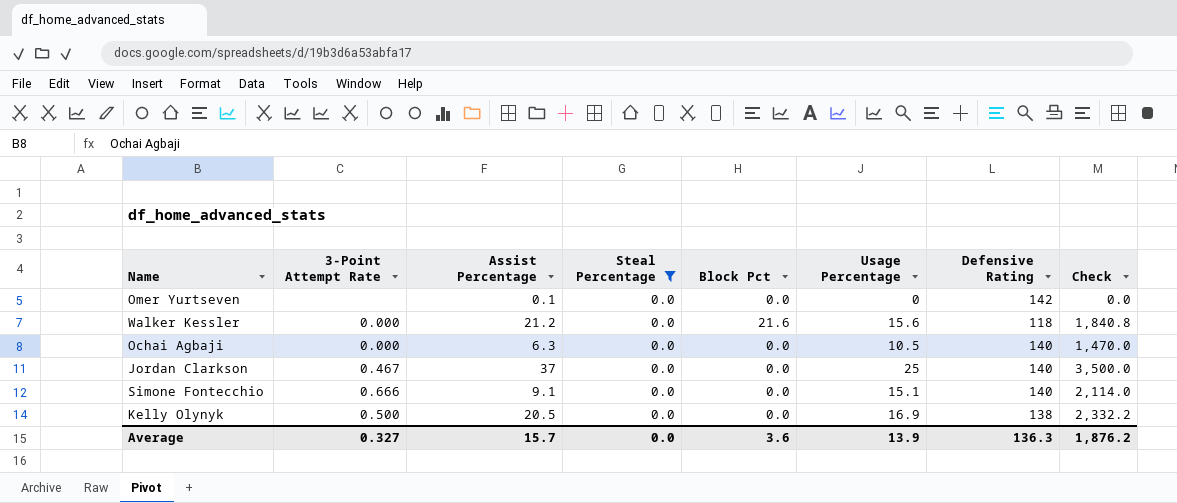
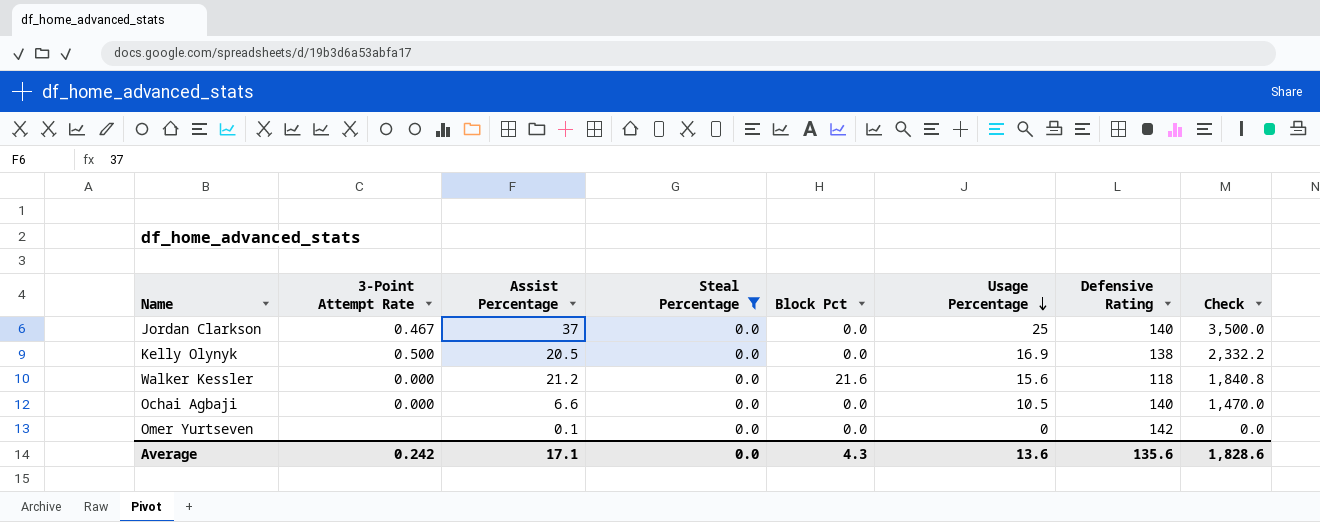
row order: none -> Usage Percentage descending
row Simone Fontecchio: 0.666 | 9.1 | 0.0 | 0.0 | 15.1 | 140 | 2,114.0 -> none
Ochai Agbaji | Assist Percentage: 6.3 -> 6.6
Average | 3-Point Attempt Rate: 0.327 -> 0.242
Average | Assist Percentage: 15.7 -> 17.1
Average | Block Pct: 3.6 -> 4.3
Average | Usage Percentage: 13.9 -> 13.6
Average | Defensive Rating: 136.3 -> 135.6
Average | Check: 1,876.2 -> 1,828.6

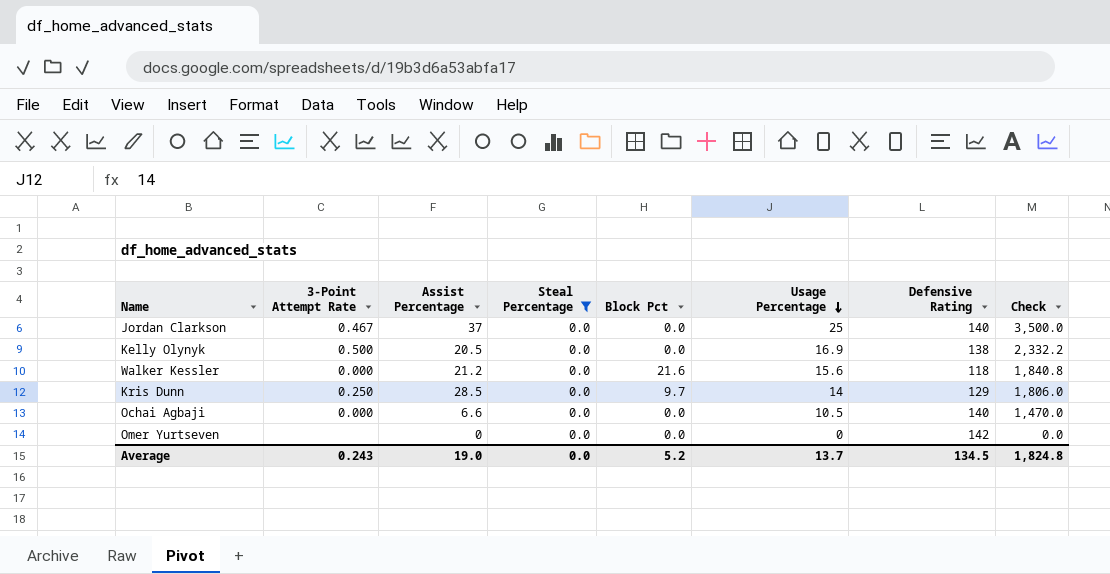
row Kris Dunn: none -> 0.250 | 28.5 | 0.0 | 9.7 | 14 | 129 | 1,806.0
Omer Yurtseven | Assist Percentage: 0.1 -> 0
Average | 3-Point Attempt Rate: 0.242 -> 0.243
Average | Assist Percentage: 17.1 -> 19.0
Average | Block Pct: 4.3 -> 5.2
Average | Usage Percentage: 13.6 -> 13.7
Average | Defensive Rating: 135.6 -> 134.5
Average | Check: 1,828.6 -> 1,824.8

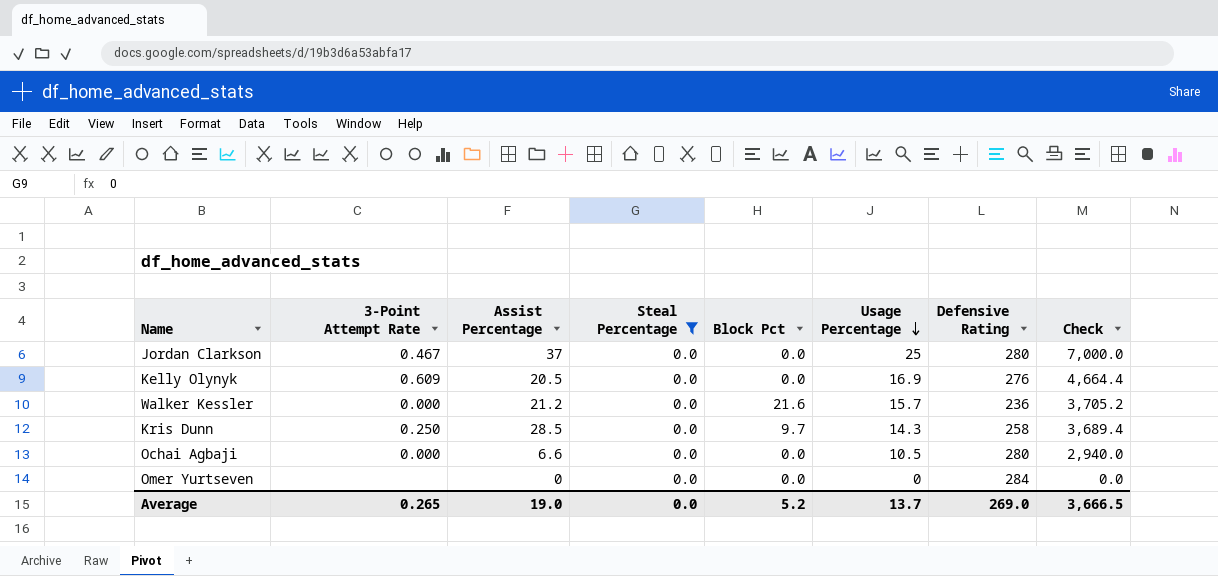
Jordan Clarkson | Defensive Rating: 140 -> 280
Jordan Clarkson | Check: 3,500.0 -> 7,000.0
Kelly Olynyk | 3-Point Attempt Rate: 0.500 -> 0.609
Kelly Olynyk | Defensive Rating: 138 -> 276
Kelly Olynyk | Check: 2,332.2 -> 4,664.4
Walker Kessler | Usage Percentage: 15.6 -> 15.7
Walker Kessler | Defensive Rating: 118 -> 236
Walker Kessler | Check: 1,840.8 -> 3,705.2
Kris Dunn | Usage Percentage: 14 -> 14.3
Kris Dunn | Defensive Rating: 129 -> 258
Kris Dunn | Check: 1,806.0 -> 3,689.4
Ochai Agbaji | Defensive Rating: 140 -> 280
Ochai Agbaji | Check: 1,470.0 -> 2,940.0
Omer Yurtseven | Defensive Rating: 142 -> 284
Average | 3-Point Attempt Rate: 0.243 -> 0.265
Average | Defensive Rating: 134.5 -> 269.0
Average | Check: 1,824.8 -> 3,666.5

